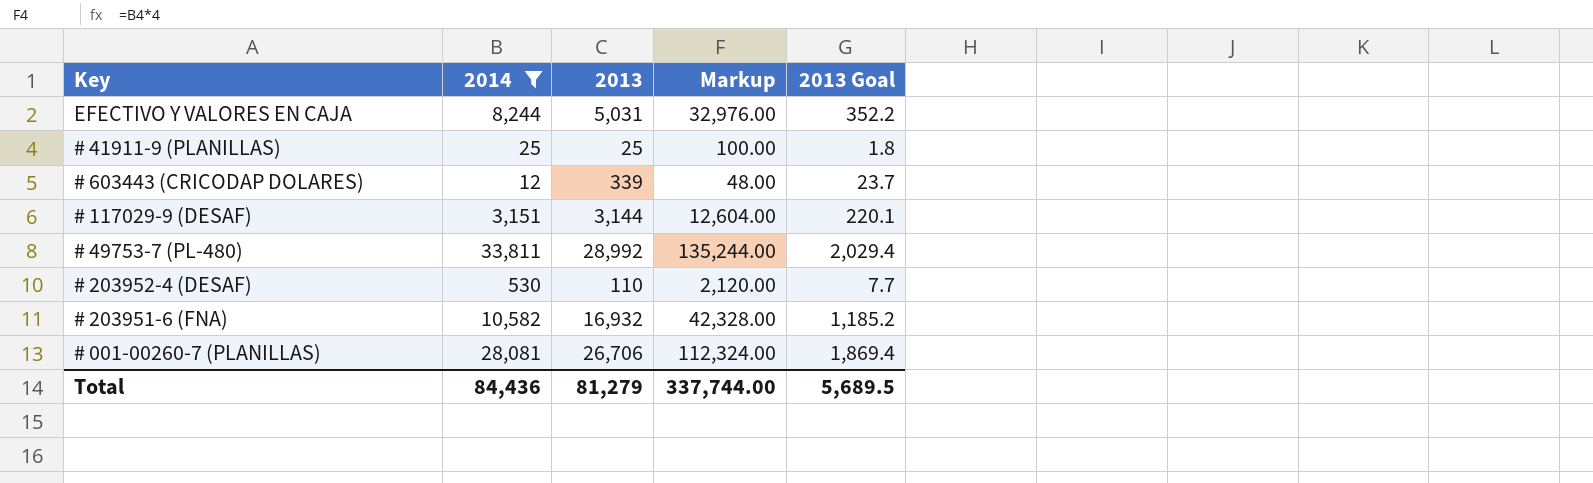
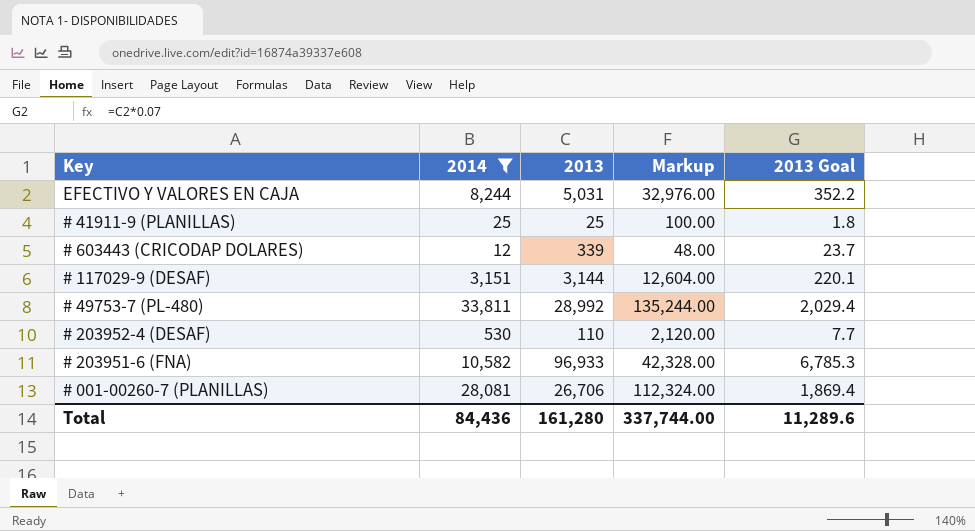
# 203951-6 (FNA) | 2013: 16,932 -> 96,933
# 203951-6 (FNA) | 2013 Goal: 1,185.2 -> 6,785.3
Total | 2013: 81,279 -> 161,280
Total | 2013 Goal: 5,689.5 -> 11,289.6

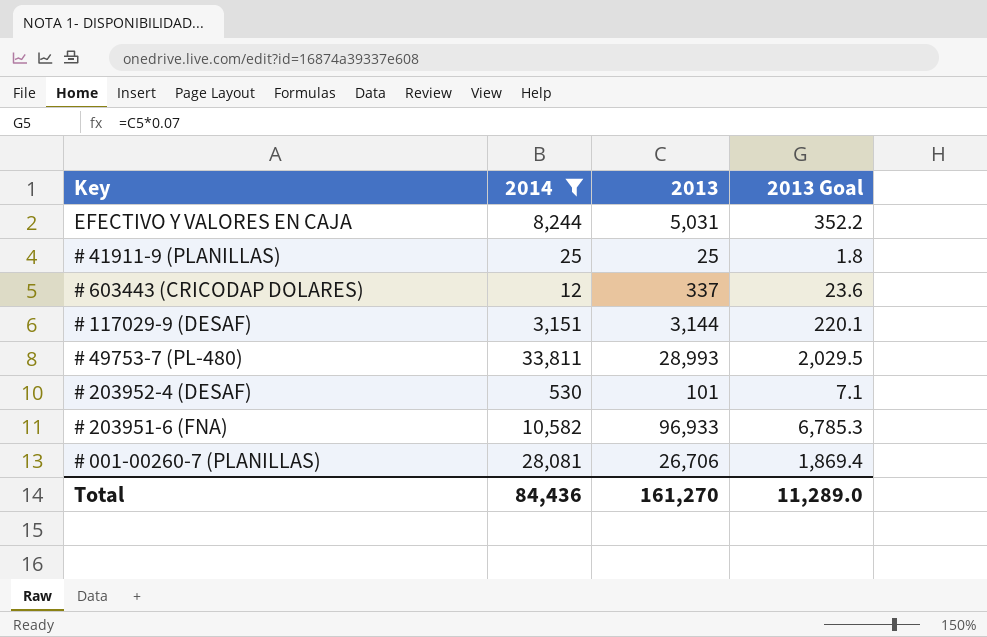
column Markup | formula: [2014] * 4 -> none
# 603443 (CRICODAP DOLARES) | 2013: 339 -> 337
# 603443 (CRICODAP DOLARES) | 2013 Goal: 23.7 -> 23.6
# 49753-7 (PL-480) | 2013: 28,992 -> 28,993
# 49753-7 (PL-480) | 2013 Goal: 2,029.4 -> 2,029.5
# 203952-4 (DESAF) | 2013: 110 -> 101
# 203952-4 (DESAF) | 2013 Goal: 7.7 -> 7.1
Total | 2013: 161,280 -> 161,270
Total | 2013 Goal: 11,289.6 -> 11,289.0

